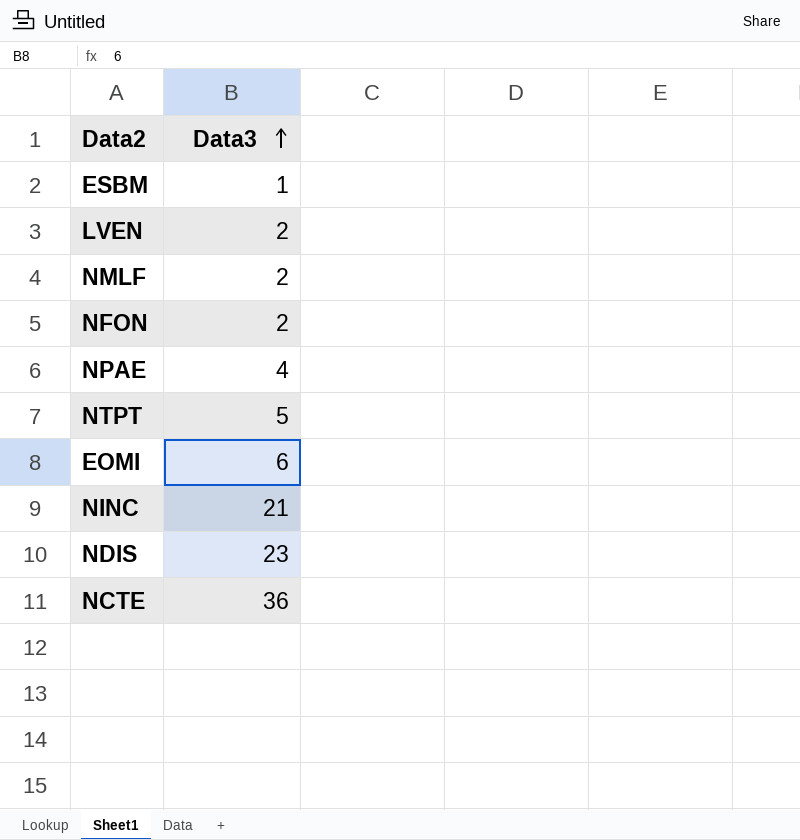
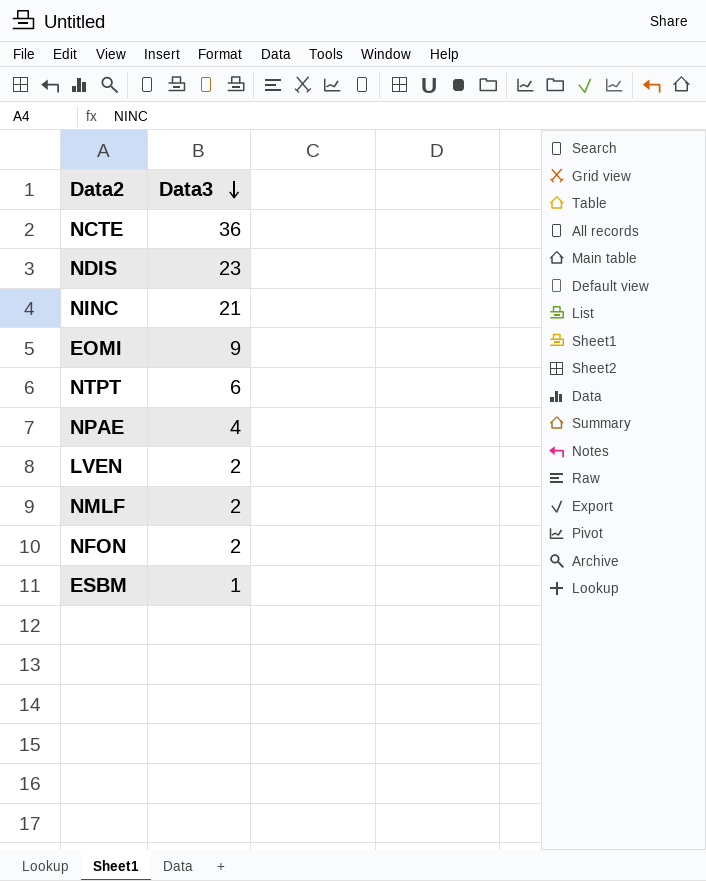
row order: Data3 ascending -> Data3 descending
EOMI | Data3: 6 -> 9
NTPT | Data3: 5 -> 6

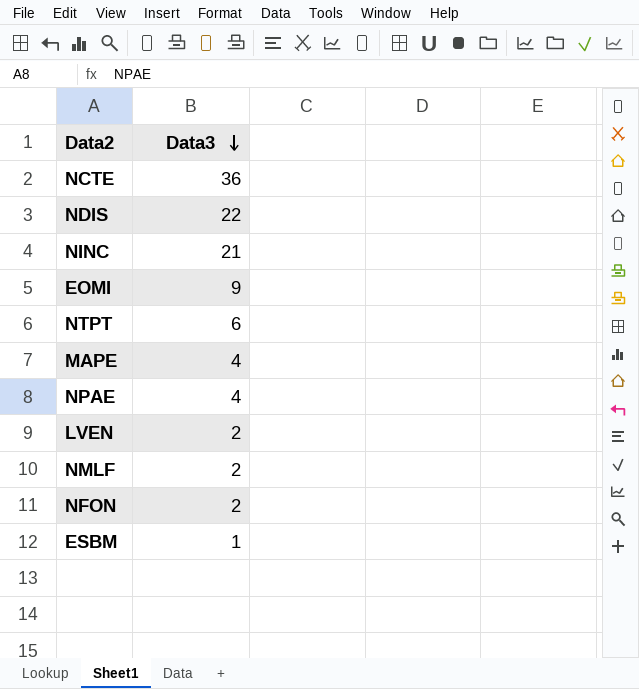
NDIS | Data3: 23 -> 22
row MAPE: none -> 4

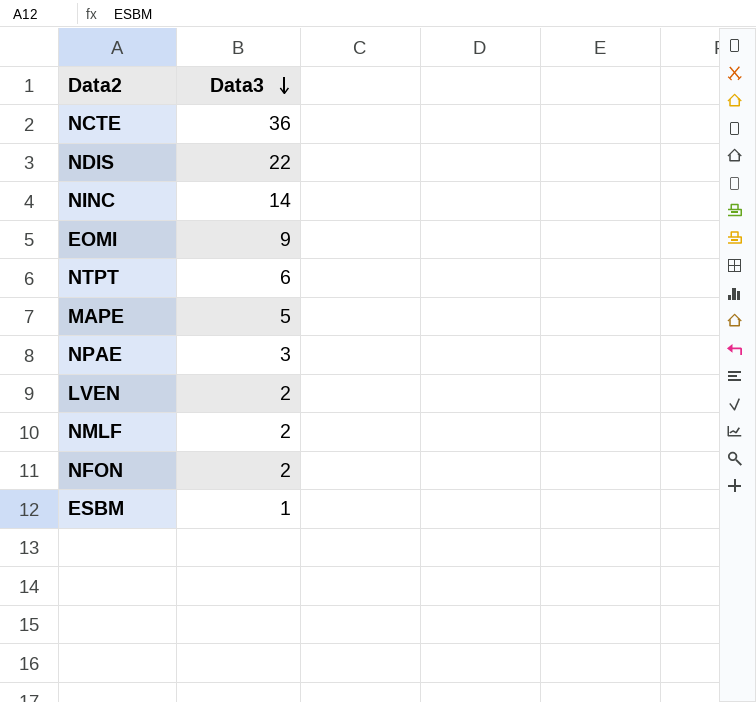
NINC | Data3: 21 -> 14
MAPE | Data3: 4 -> 5
NPAE | Data3: 4 -> 3

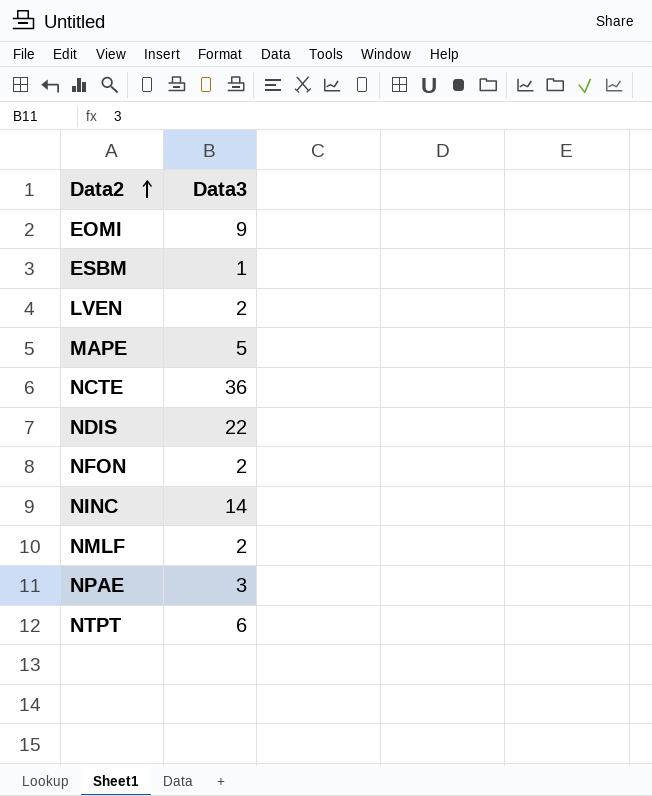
row order: Data3 descending -> Data2 ascending

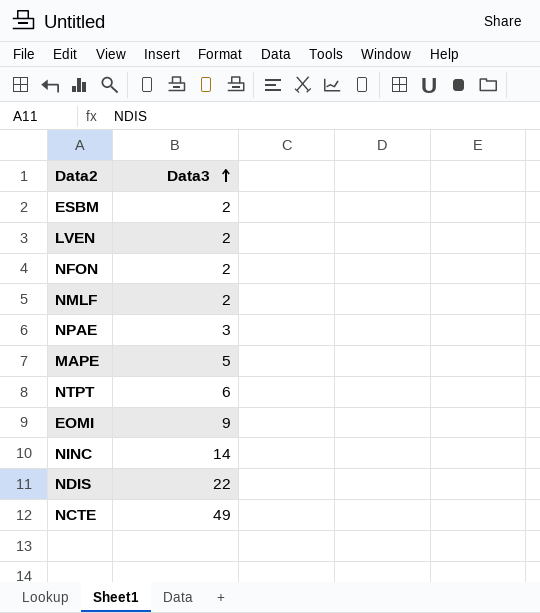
row order: Data2 ascending -> Data3 ascending
ESBM | Data3: 1 -> 2
NCTE | Data3: 36 -> 49

